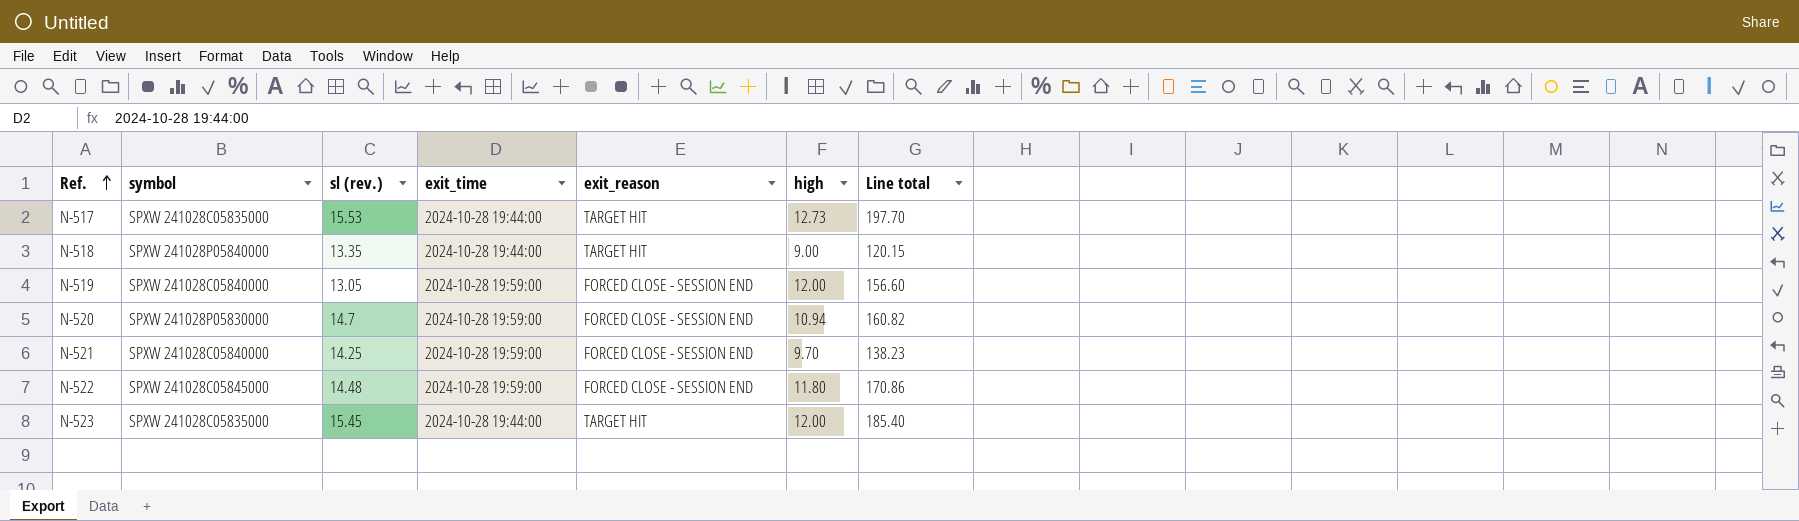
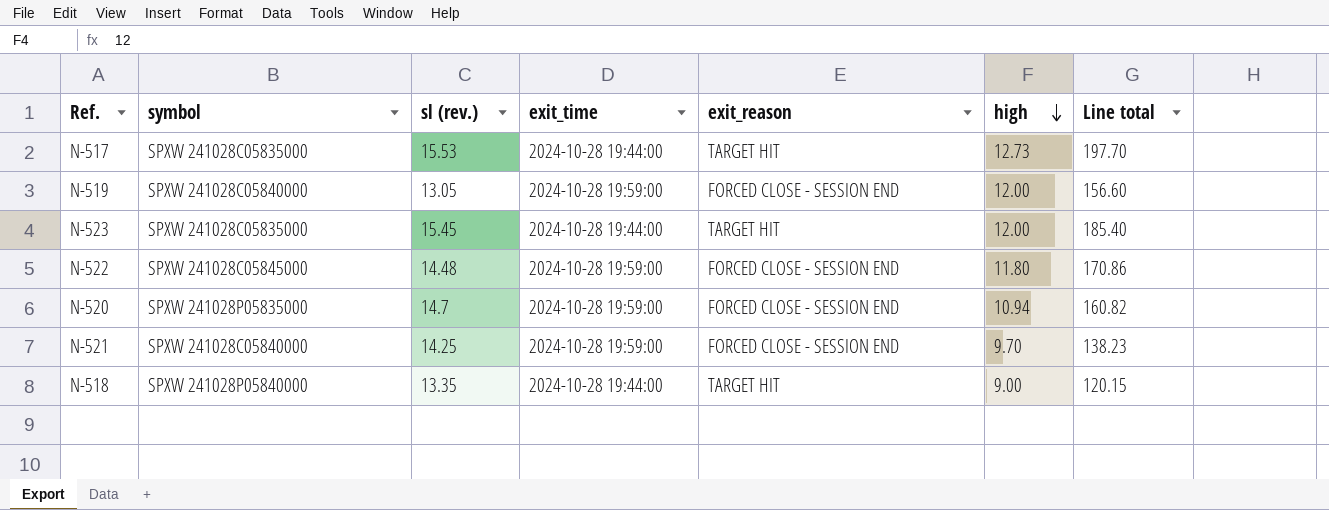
row order: Ref. ascending -> high descending
N-520 | symbol: SPXW 241028P05830000 -> SPXW 241028P05835000

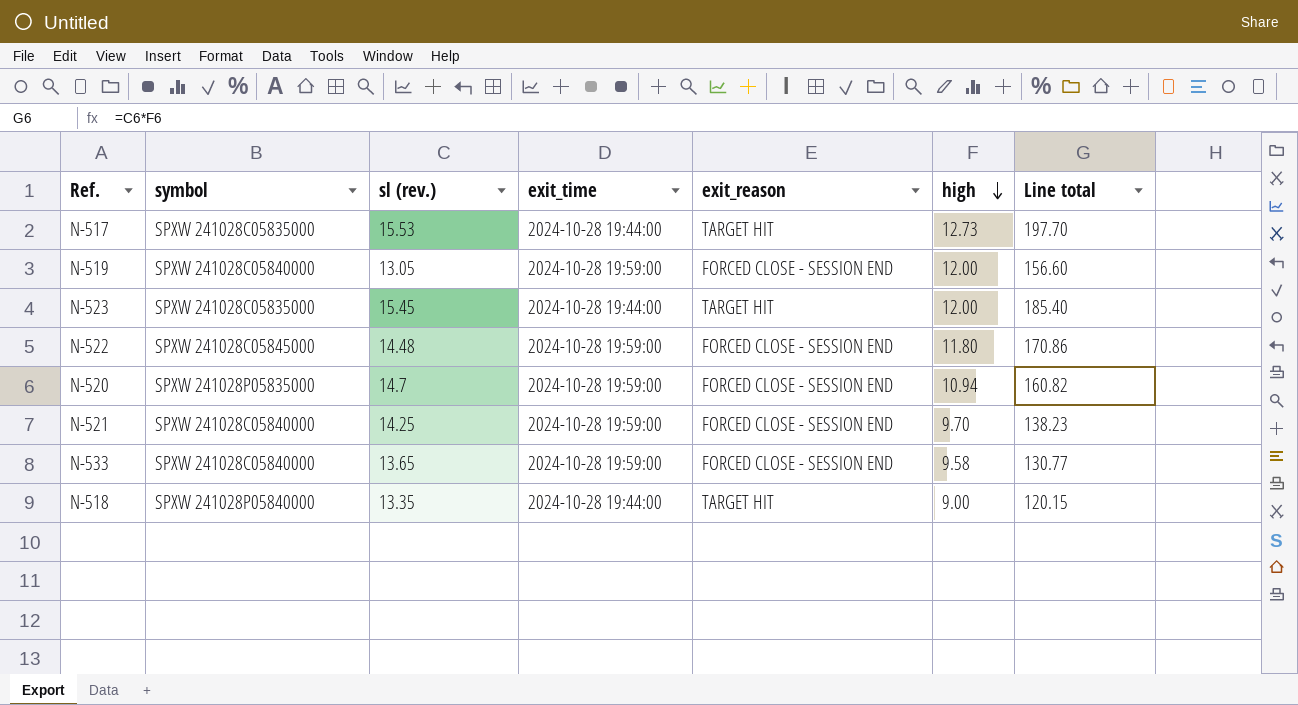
row N-533: none -> SPXW 241028C05840000 | 13.65 | 2024-10-28 19:59:00 | FORCED CLOSE - SESSION END | 9.58 | 130.77

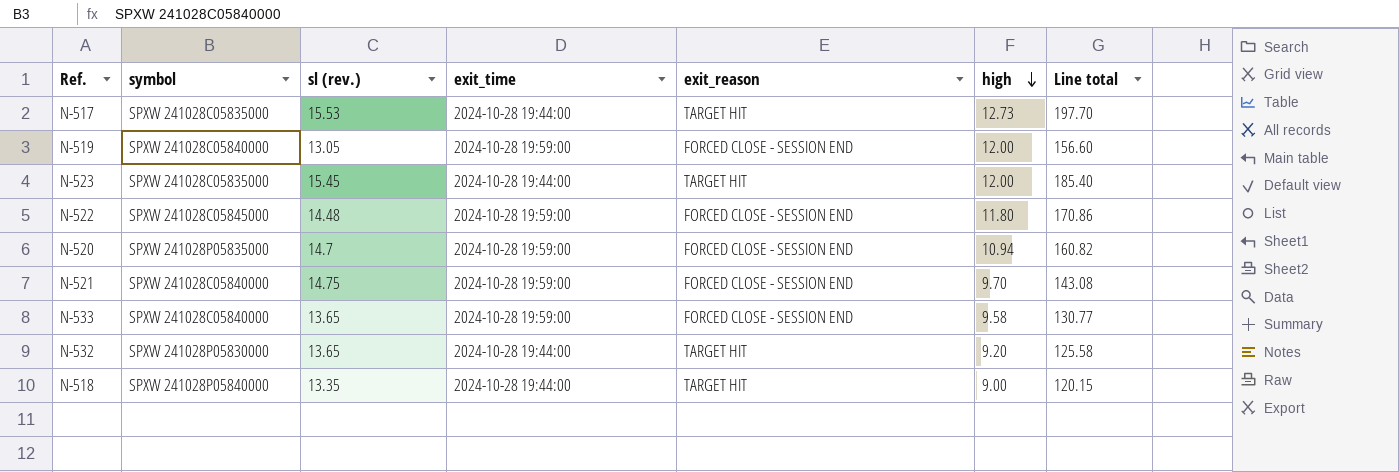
N-521 | sl (rev.): 14.25 -> 14.75
N-521 | Line total: 138.23 -> 143.08
row N-532: none -> SPXW 241028P05830000 | 13.65 | 2024-10-28 19:44:00 | TARGET HIT | 9.20 | 125.58

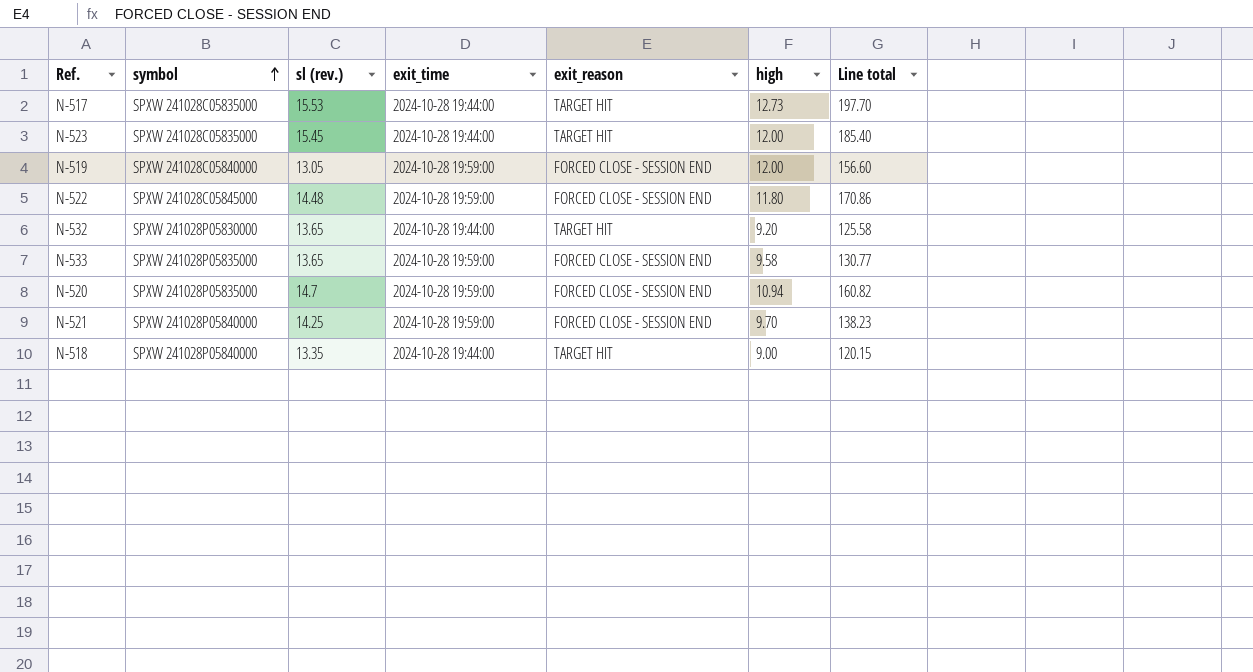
row order: high descending -> symbol ascending
N-533 | symbol: SPXW 241028C05840000 -> SPXW 241028P05835000
N-521 | symbol: SPXW 241028C05840000 -> SPXW 241028P05840000
N-521 | sl (rev.): 14.75 -> 14.25
N-521 | Line total: 143.08 -> 138.23

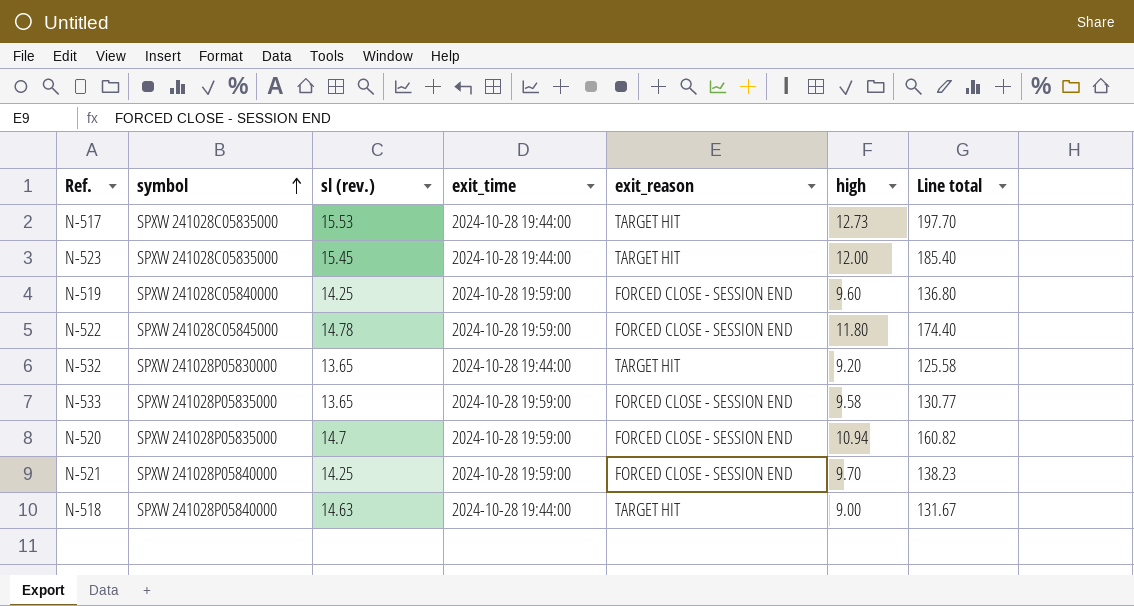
N-519 | sl (rev.): 13.05 -> 14.25
N-519 | high: 12.00 -> 9.60
N-519 | Line total: 156.60 -> 136.80
N-522 | sl (rev.): 14.48 -> 14.78
N-522 | Line total: 170.86 -> 174.40
N-518 | sl (rev.): 13.35 -> 14.63
N-518 | Line total: 120.15 -> 131.67

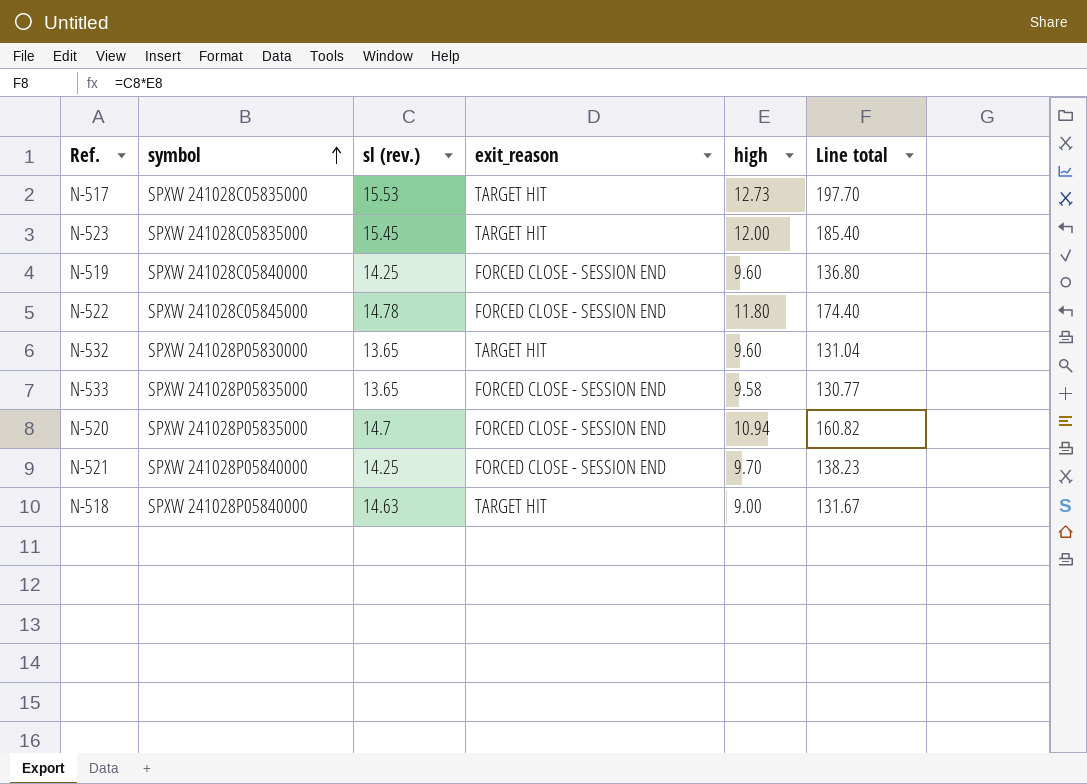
column exit_time | position: 4 -> none
N-532 | high: 9.20 -> 9.60
N-532 | Line total: 125.58 -> 131.04

